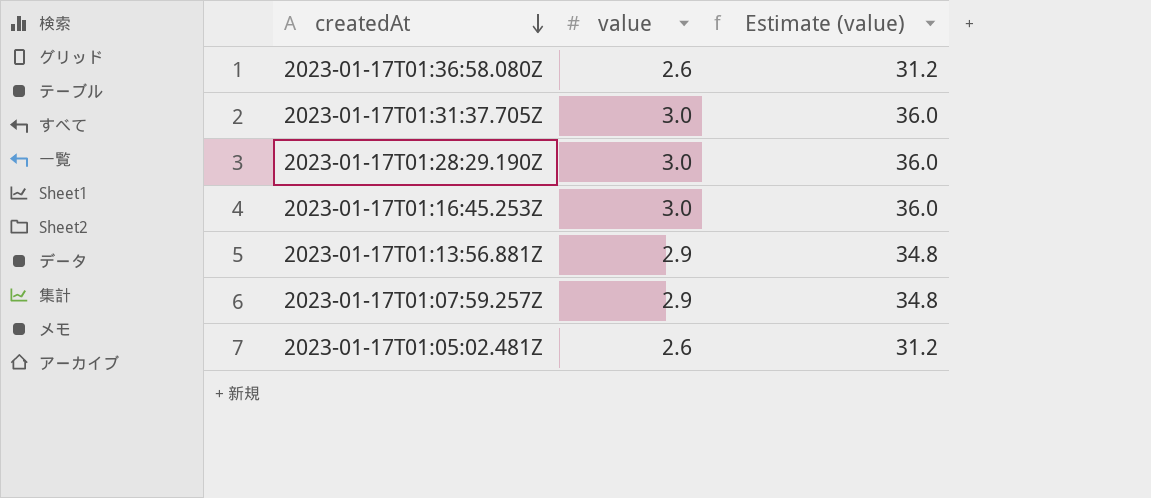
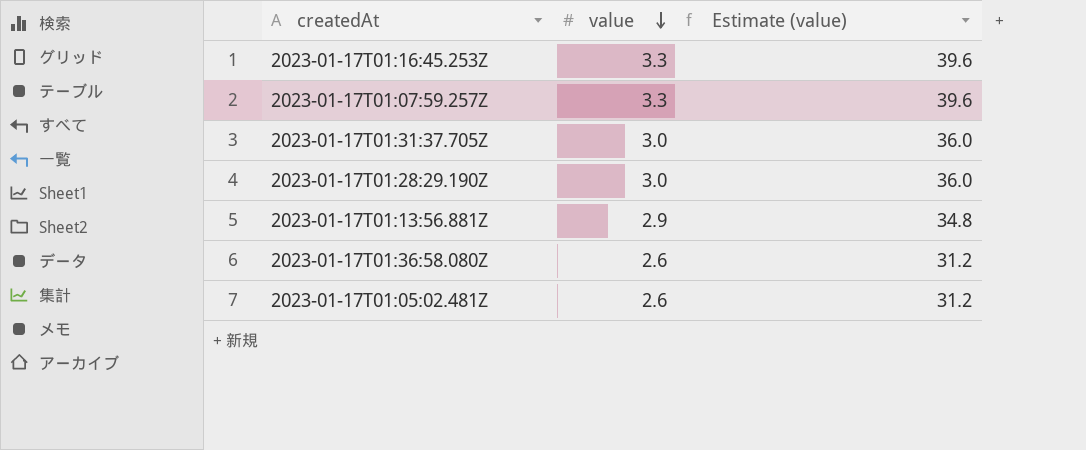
row order: createdAt descending -> value descending
2023-01-17T01:16:45.253Z | value: 3.0 -> 3.3
2023-01-17T01:16:45.253Z | Estimate (value): 36.0 -> 39.6
2023-01-17T01:07:59.257Z | value: 2.9 -> 3.3
2023-01-17T01:07:59.257Z | Estimate (value): 34.8 -> 39.6

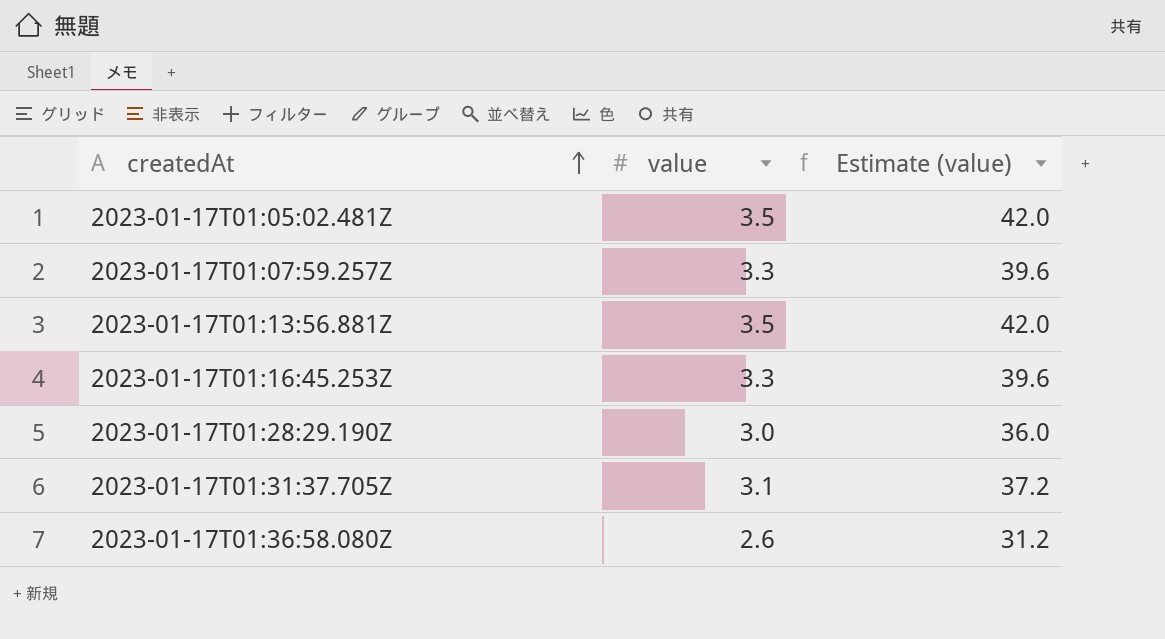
row order: value descending -> createdAt ascending
2023-01-17T01:05:02.481Z | value: 2.6 -> 3.5
2023-01-17T01:05:02.481Z | Estimate (value): 31.2 -> 42.0
2023-01-17T01:13:56.881Z | value: 2.9 -> 3.5
2023-01-17T01:13:56.881Z | Estimate (value): 34.8 -> 42.0
2023-01-17T01:31:37.705Z | value: 3.0 -> 3.1
2023-01-17T01:31:37.705Z | Estimate (value): 36.0 -> 37.2

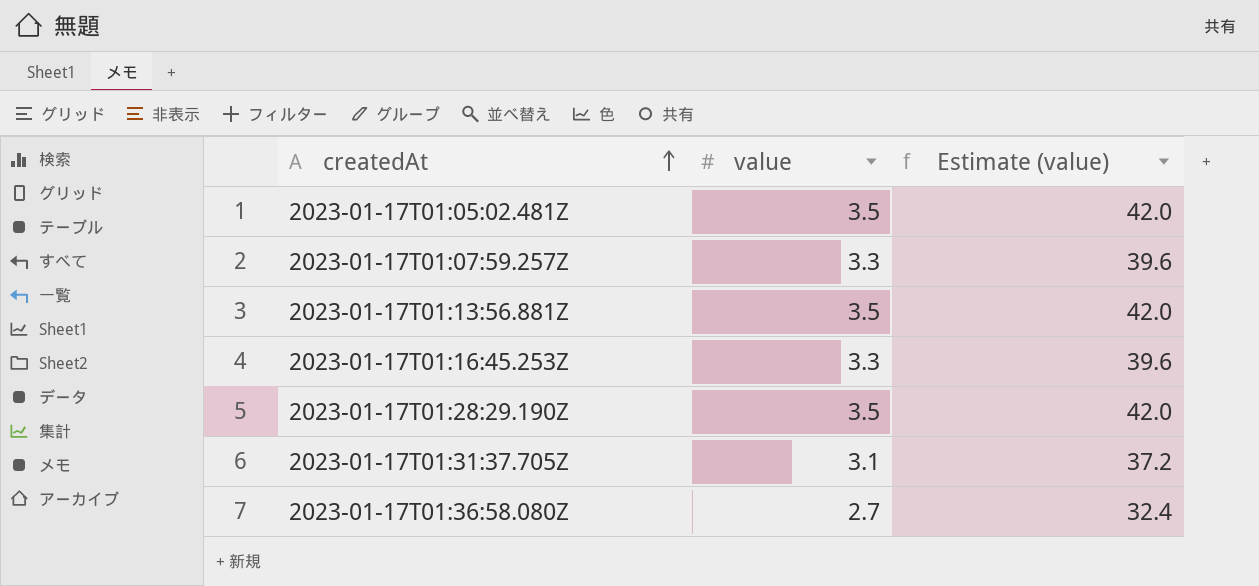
2023-01-17T01:28:29.190Z | value: 3.0 -> 3.5
2023-01-17T01:28:29.190Z | Estimate (value): 36.0 -> 42.0
2023-01-17T01:36:58.080Z | value: 2.6 -> 2.7
2023-01-17T01:36:58.080Z | Estimate (value): 31.2 -> 32.4

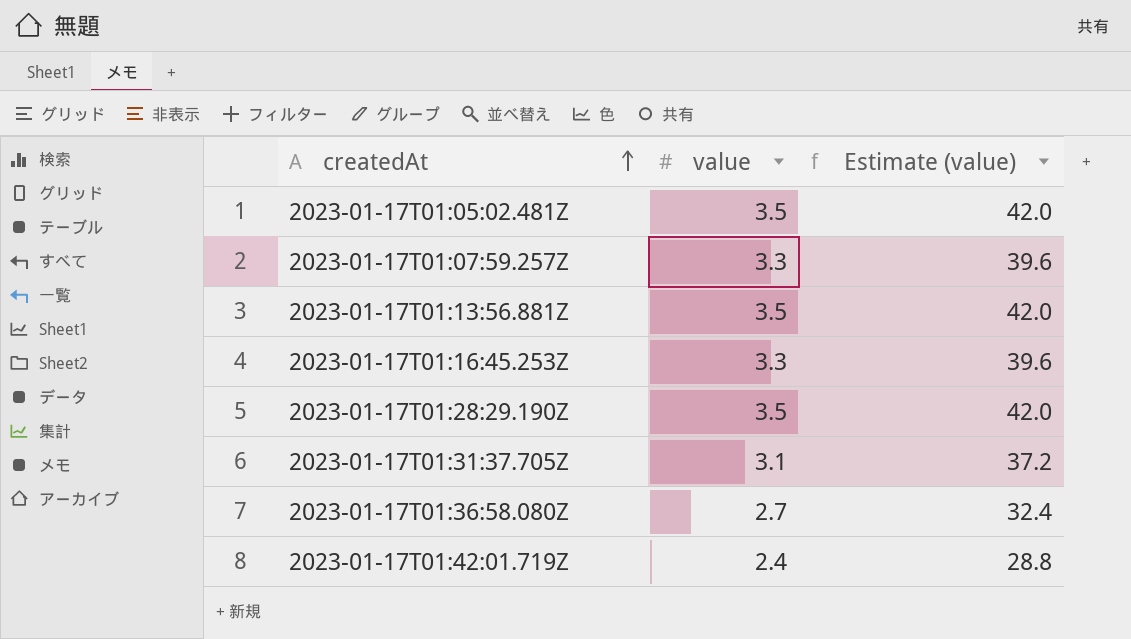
row 2023-01-17T01:42:01.719Z: none -> 2.4 | 28.8

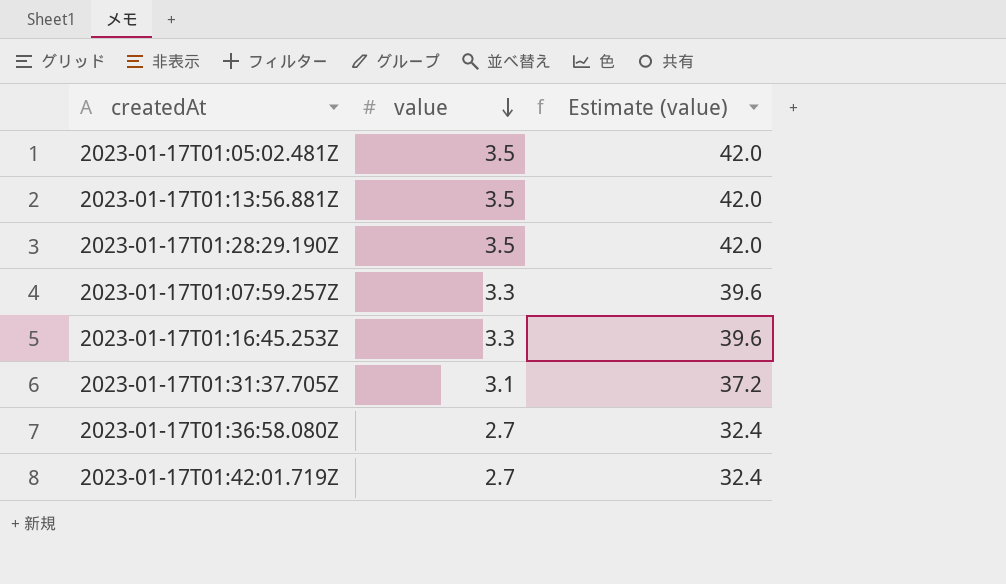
row order: createdAt ascending -> value descending
2023-01-17T01:42:01.719Z | value: 2.4 -> 2.7
2023-01-17T01:42:01.719Z | Estimate (value): 28.8 -> 32.4

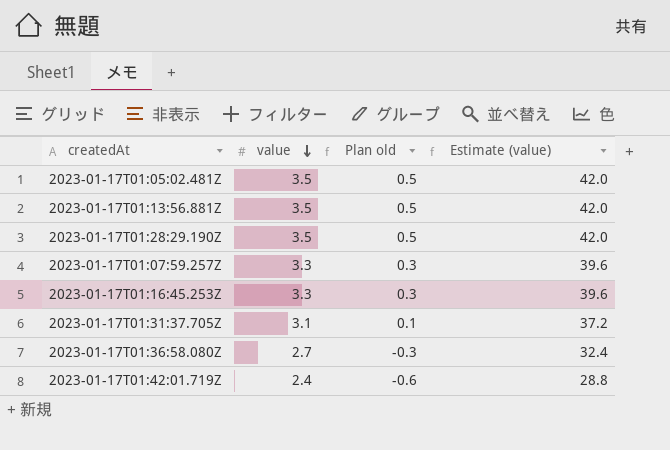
column Plan old | formula: none -> [value] - 3
2023-01-17T01:42:01.719Z | value: 2.7 -> 2.4
2023-01-17T01:42:01.719Z | Estimate (value): 32.4 -> 28.8

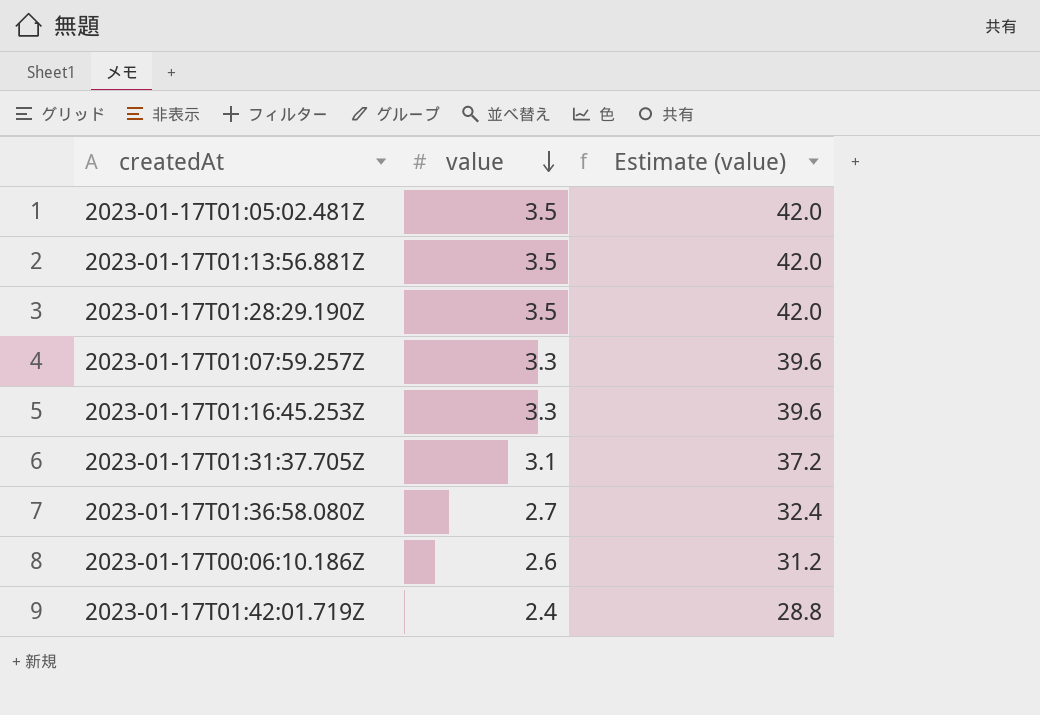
column Plan old | formula: [value] - 3 -> none
row 2023-01-17T00:06:10.186Z: none -> 2.6 | 31.2

